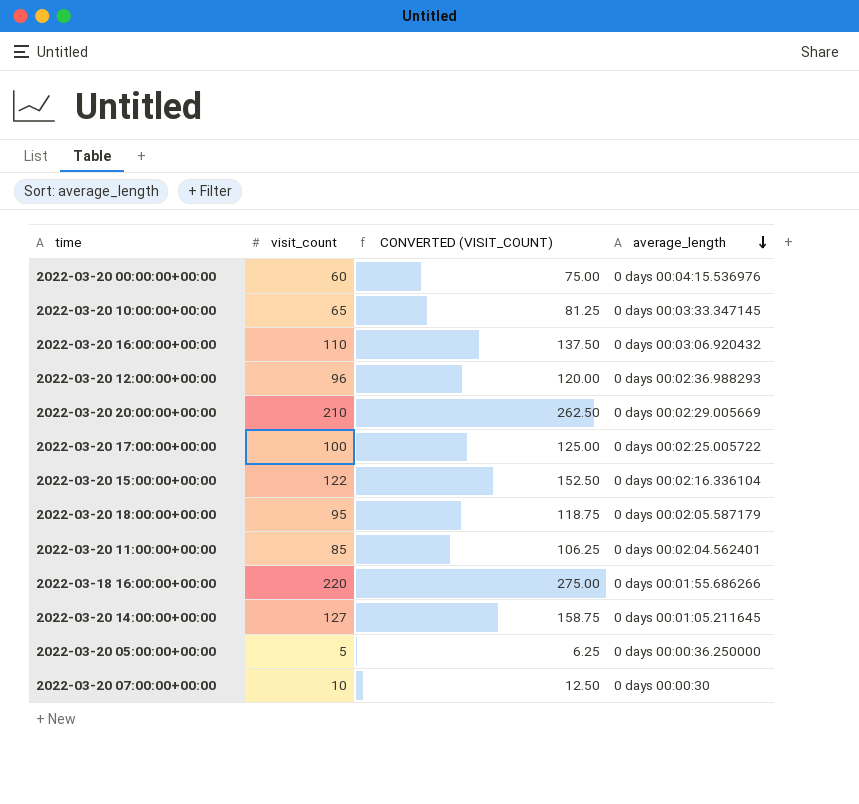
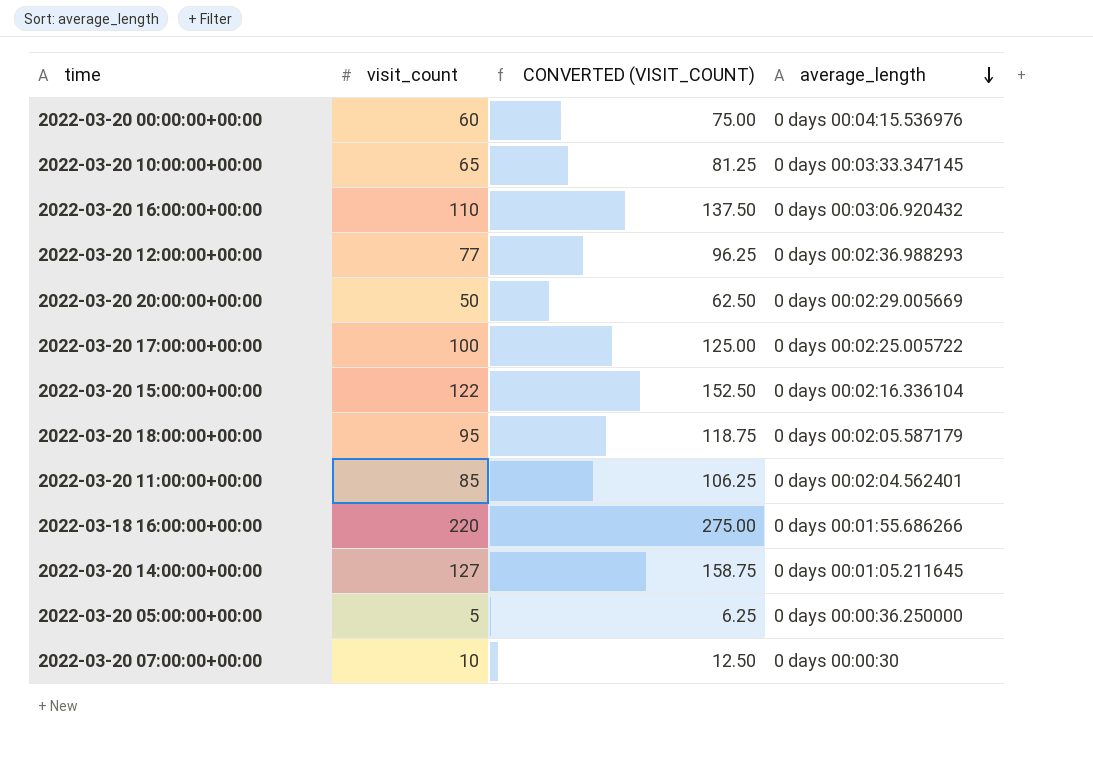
2022-03-20 12:00:00+00:00 | visit_count: 96 -> 77
2022-03-20 12:00:00+00:00 | CONVERTED (VISIT_COUNT): 120.00 -> 96.25
2022-03-20 20:00:00+00:00 | visit_count: 210 -> 50
2022-03-20 20:00:00+00:00 | CONVERTED (VISIT_COUNT): 262.50 -> 62.50

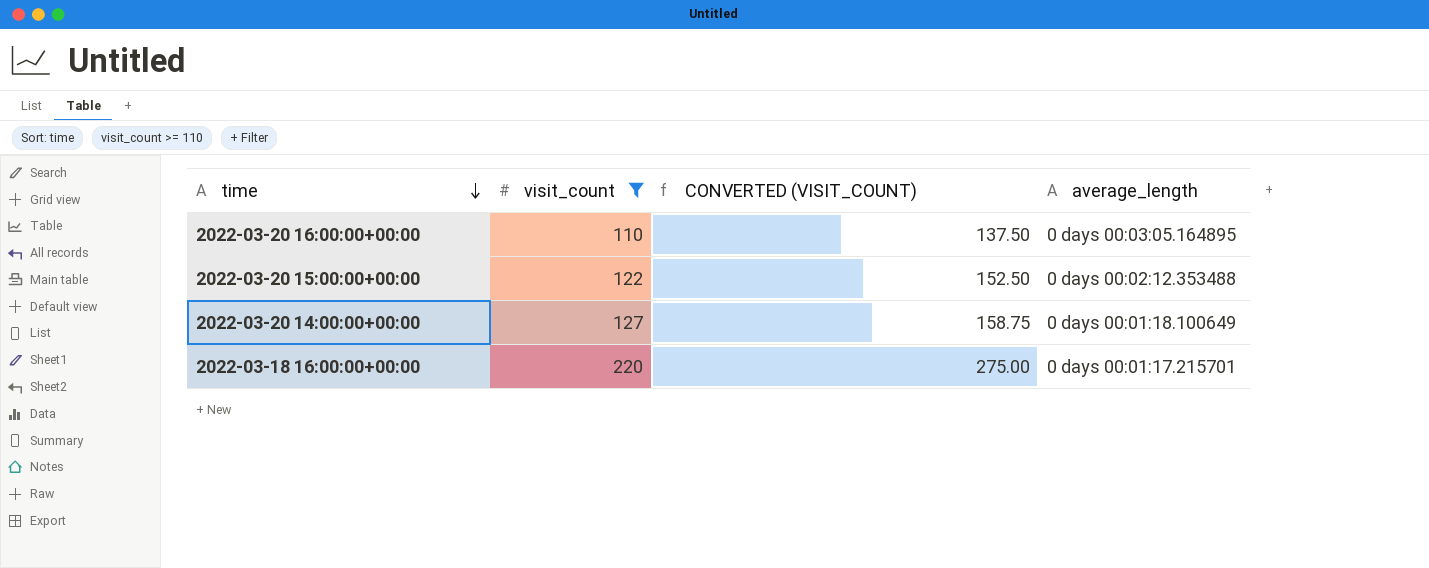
filter: none -> visit_count >= 110
row order: average_length descending -> time descending
2022-03-20 16:00:00+00:00 | average_length: 0 days 00:03:06.920432 -> 0 days 00:03:05.164895
2022-03-20 15:00:00+00:00 | average_length: 0 days 00:02:16.336104 -> 0 days 00:02:12.353488
2022-03-20 14:00:00+00:00 | average_length: 0 days 00:01:05.211645 -> 0 days 00:01:18.100649
2022-03-18 16:00:00+00:00 | average_length: 0 days 00:01:55.686266 -> 0 days 00:01:17.215701

